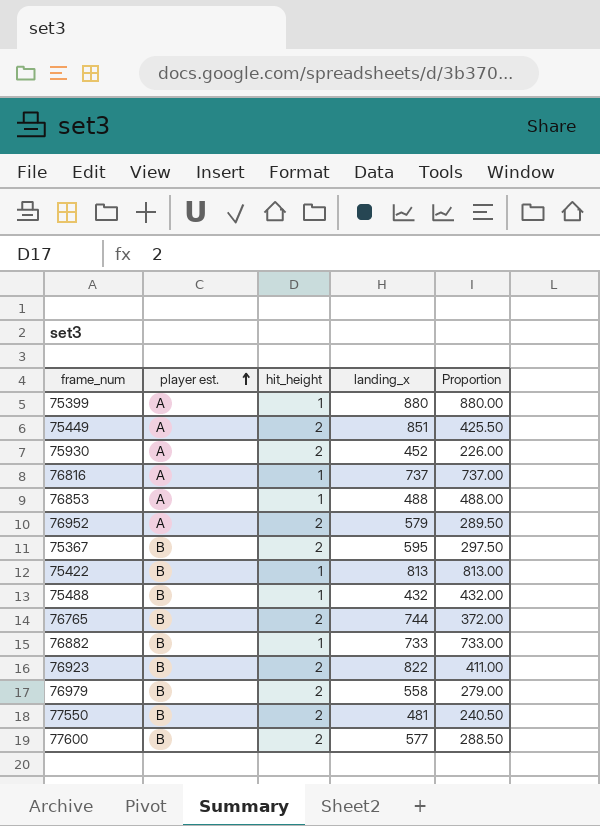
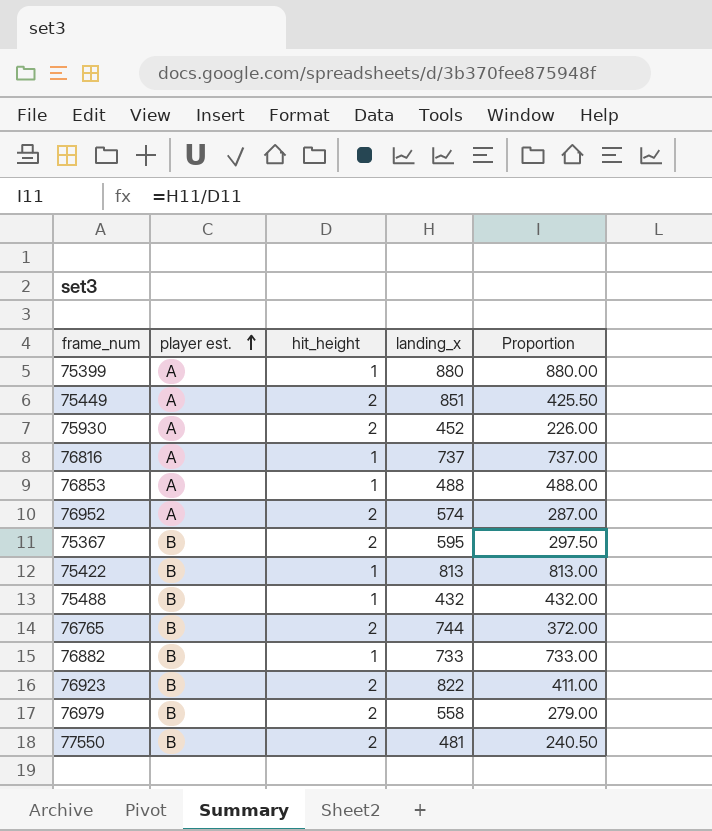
row 77600: B | 2 | 577 | 288.50 -> none
76952 | landing_x: 579 -> 574
76952 | Proportion: 289.50 -> 287.00

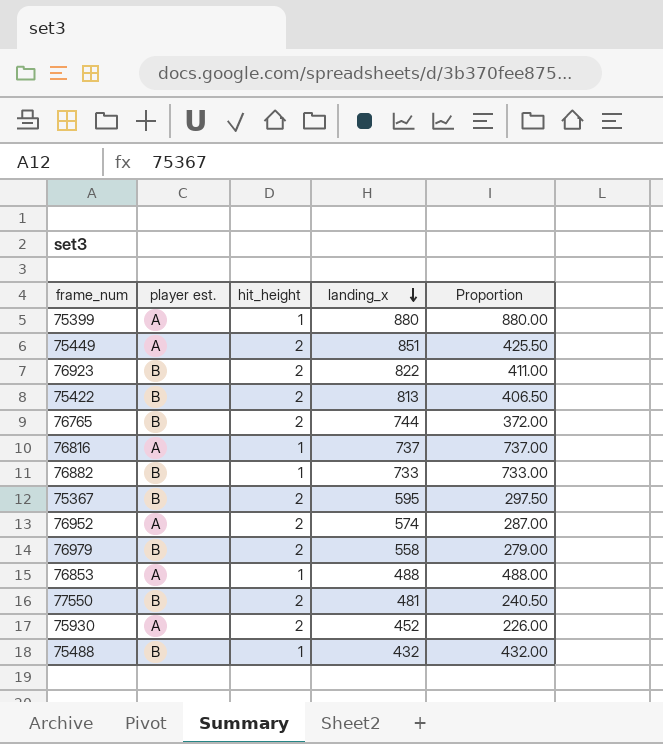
row order: player est. ascending -> landing_x descending
75422 | hit_height: 1 -> 2
75422 | Proportion: 813.00 -> 406.50

